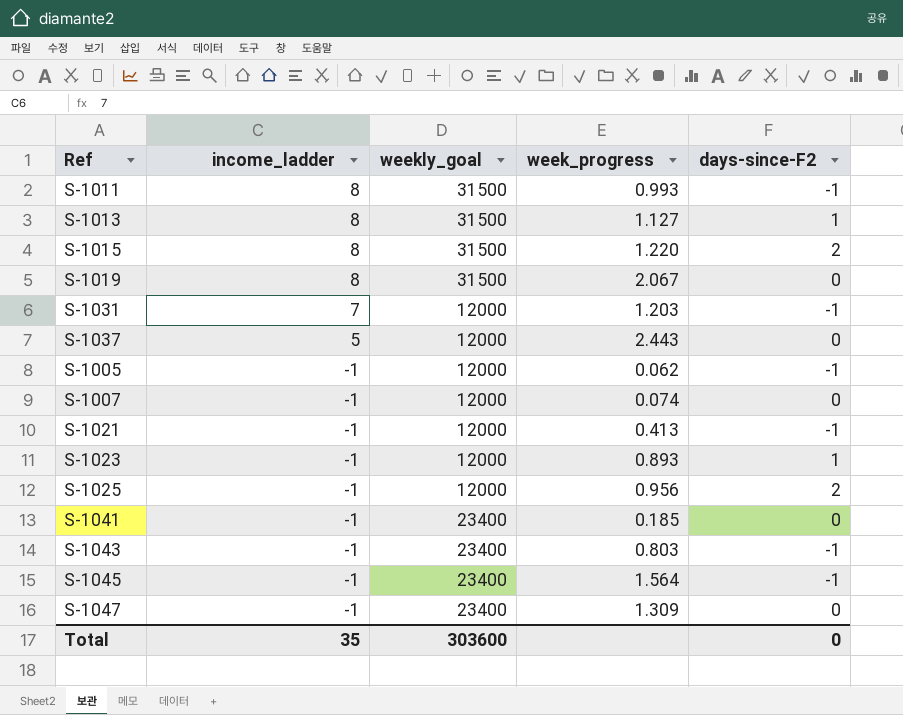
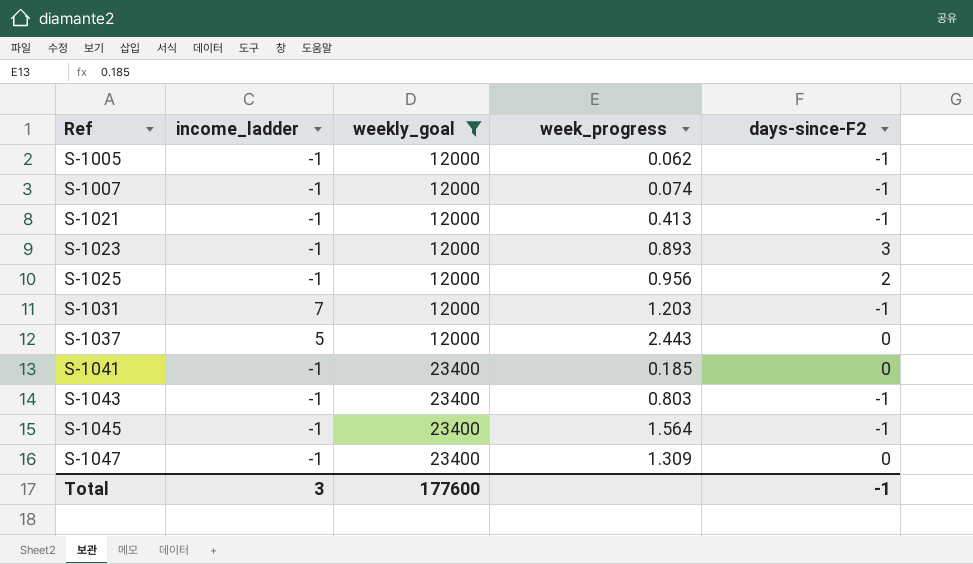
filter: none -> weekly_goal != 31500
row order: income_ladder descending -> Ref ascending
S-1007 | days-since-F2: 0 -> -1
S-1023 | days-since-F2: 1 -> 3
Total | income_ladder: 35 -> 3
Total | weekly_goal: 303600 -> 177600
Total | days-since-F2: 0 -> -1

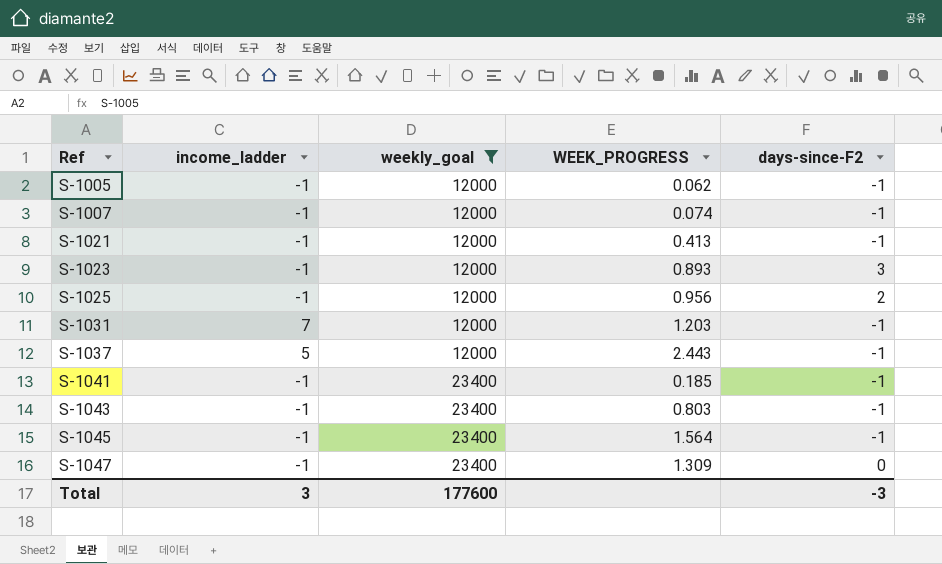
column name: week_progress -> WEEK_PROGRESS
S-1037 | days-since-F2: 0 -> -1
S-1041 | days-since-F2: 0 -> -1
Total | days-since-F2: -1 -> -3

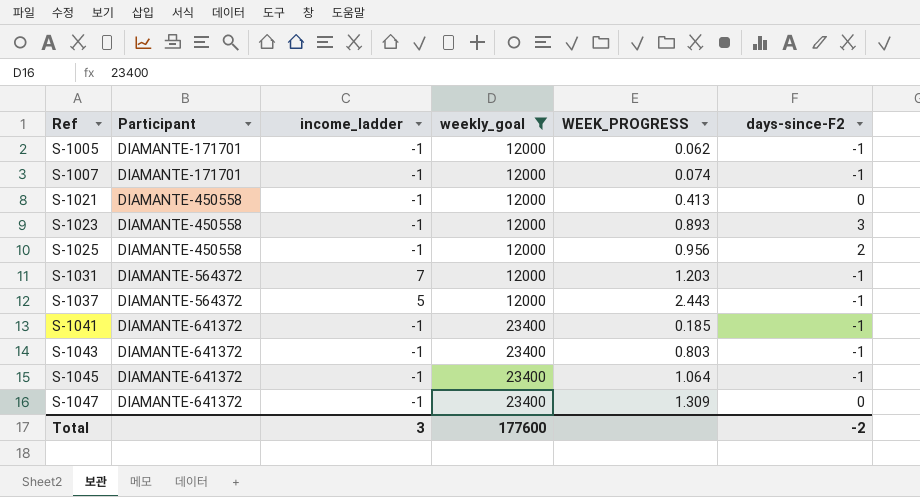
column Participant | position: none -> 2
S-1021 | days-since-F2: -1 -> 0
S-1045 | WEEK_PROGRESS: 1.564 -> 1.064
Total | days-since-F2: -3 -> -2

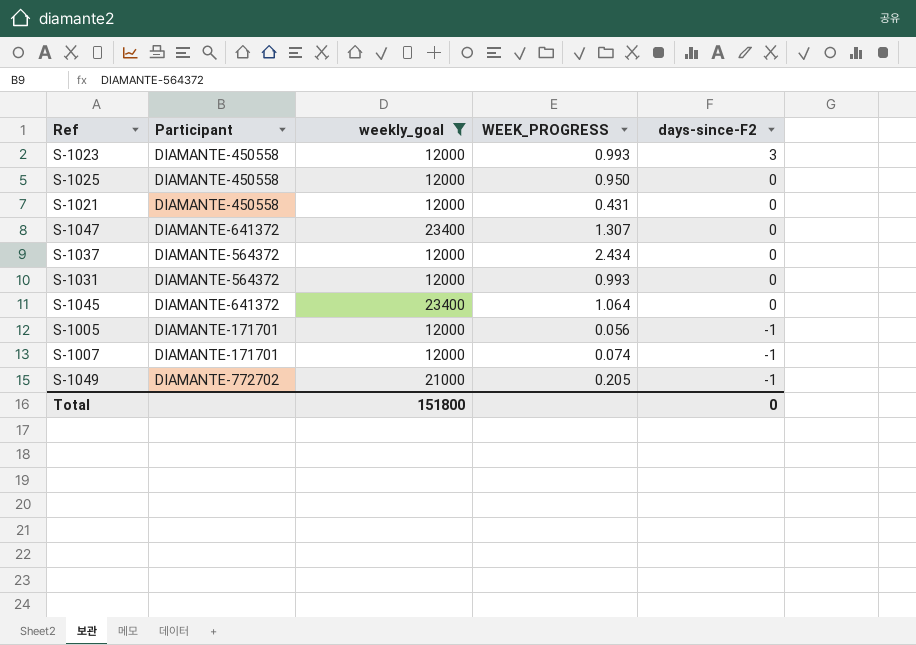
row order: Ref ascending -> days-since-F2 descending
column income_ladder | position: 3 -> none
row S-1041: DIAMANTE-641372 | -1 | 23400 | 0.185 | -1 -> none
row S-1043: DIAMANTE-641372 | -1 | 23400 | 0.803 | -1 -> none
S-1023 | WEEK_PROGRESS: 0.893 -> 0.993
S-1025 | WEEK_PROGRESS: 0.956 -> 0.950
S-1025 | days-since-F2: 2 -> 0
S-1021 | WEEK_PROGRESS: 0.413 -> 0.431
S-1047 | WEEK_PROGRESS: 1.309 -> 1.307
S-1037 | WEEK_PROGRESS: 2.443 -> 2.434
S-1037 | days-since-F2: -1 -> 0
S-1031 | WEEK_PROGRESS: 1.203 -> 0.993
S-1031 | days-since-F2: -1 -> 0
S-1045 | days-since-F2: -1 -> 0
S-1005 | WEEK_PROGRESS: 0.062 -> 0.056
row S-1049: none -> DIAMANTE-772702 | 21000 | 0.205 | -1
Total | weekly_goal: 177600 -> 151800
Total | days-since-F2: -2 -> 0

